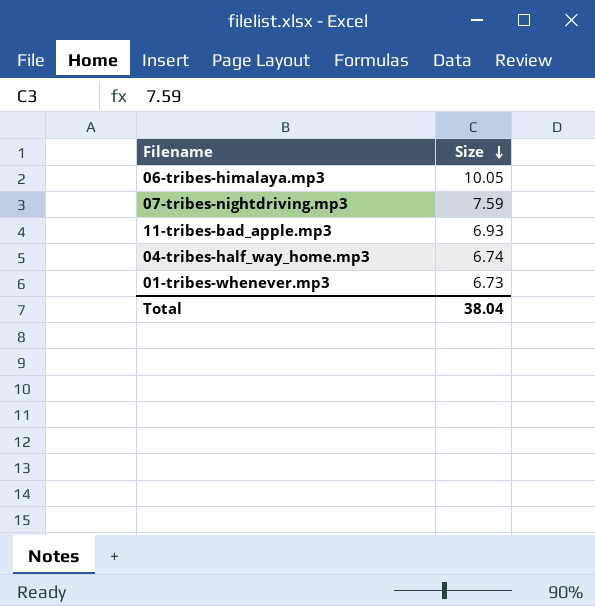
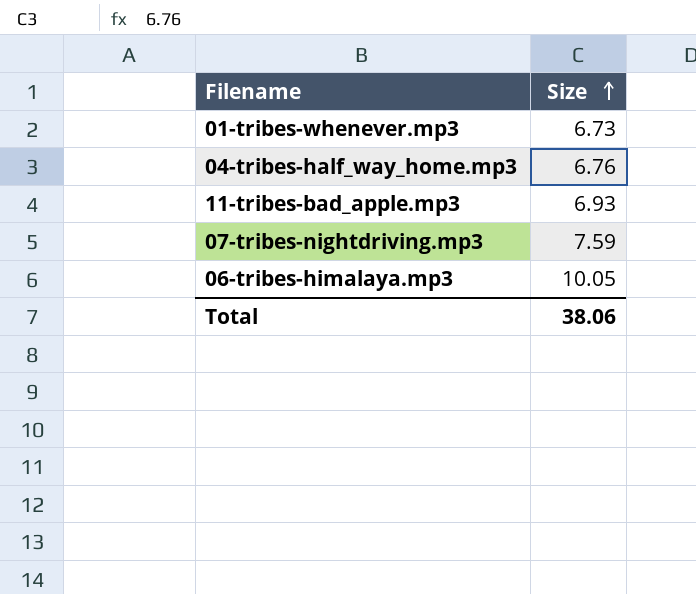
row order: Size descending -> Size ascending
04-tribes-half_way_home.mp3 | Size: 6.74 -> 6.76
Total | Size: 38.04 -> 38.06

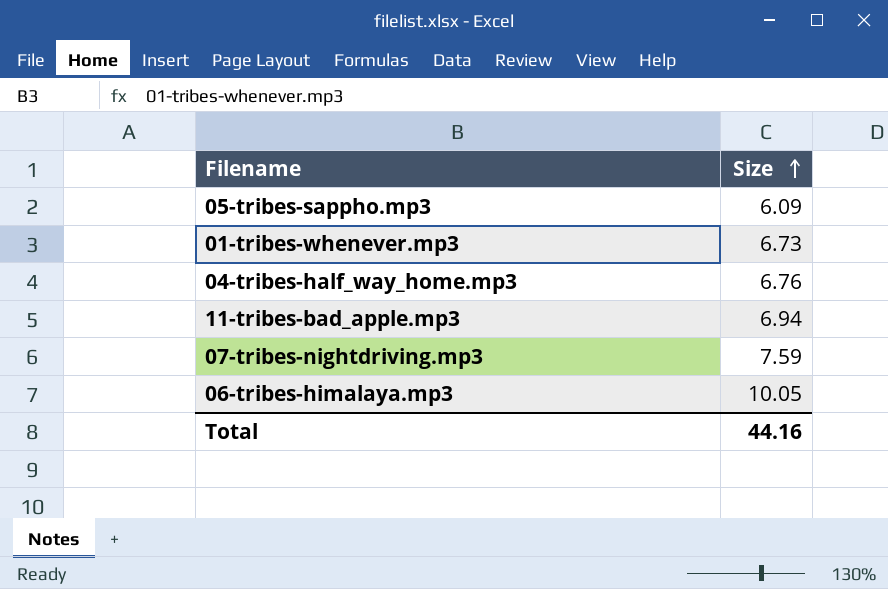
row 05-tribes-sappho.mp3: none -> 6.09
11-tribes-bad_apple.mp3 | Size: 6.93 -> 6.94
Total | Size: 38.06 -> 44.16

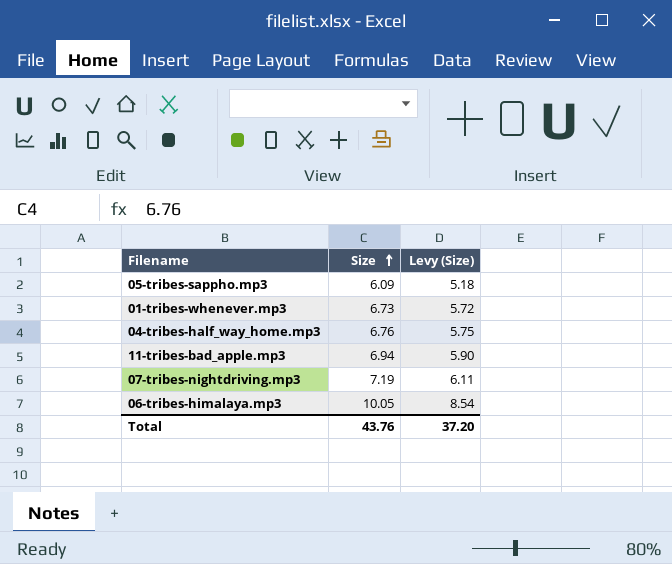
column Levy (Size) | formula: none -> [Size] * 0.85
07-tribes-nightdriving.mp3 | Size: 7.59 -> 7.19
Total | Size: 44.16 -> 43.76

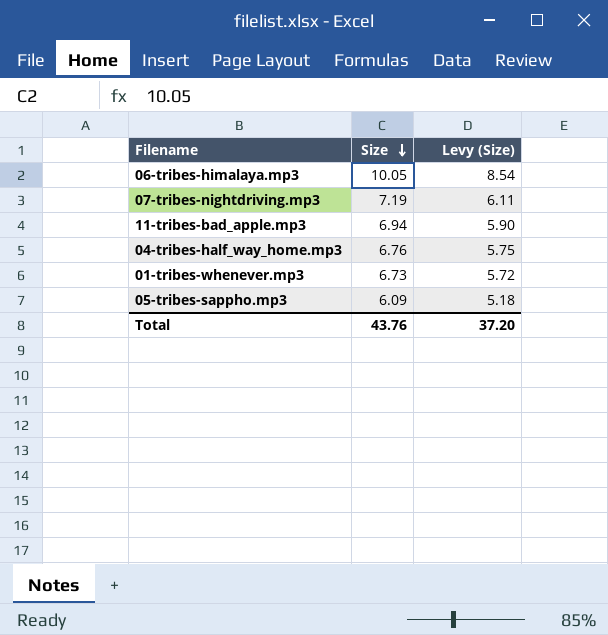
row order: Size ascending -> Size descending

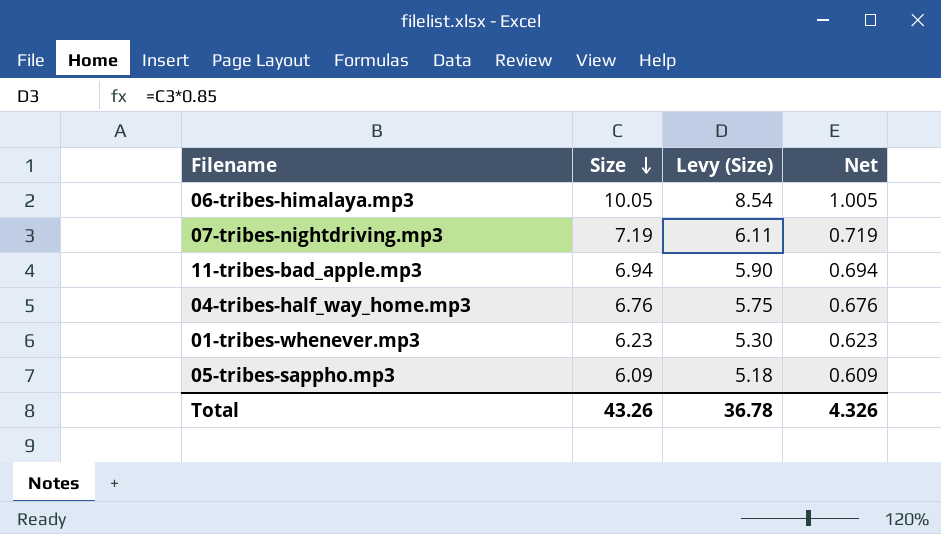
column Net | formula: none -> [Size] * 0.1
01-tribes-whenever.mp3 | Size: 6.73 -> 6.23
01-tribes-whenever.mp3 | Levy (Size): 5.72 -> 5.30
Total | Size: 43.76 -> 43.26
Total | Levy (Size): 37.20 -> 36.78

